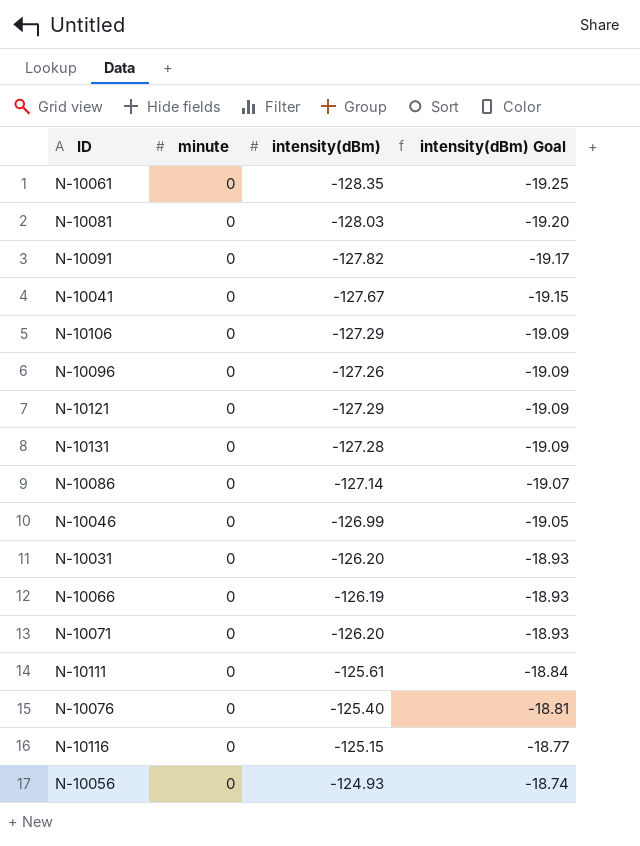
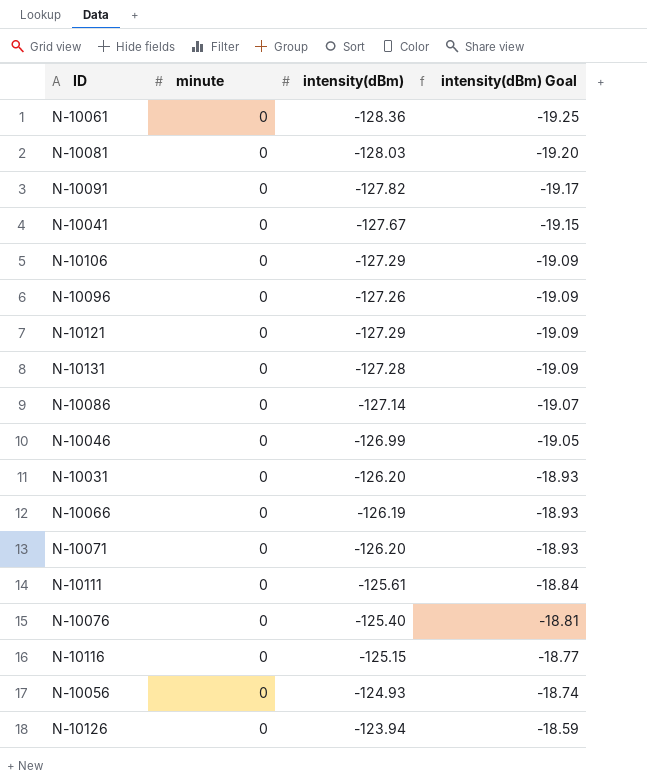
N-10061 | intensity(dBm): -128.35 -> -128.36
row N-10126: none -> 0 | -123.94 | -18.59

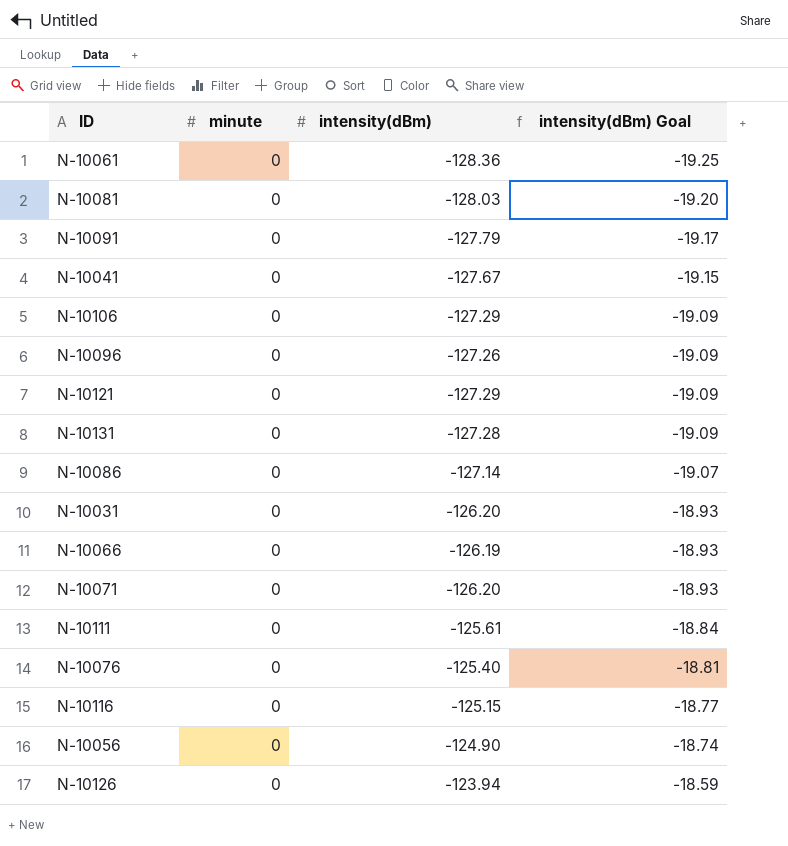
row N-10046: 0 | -126.99 | -19.05 -> none
N-10091 | intensity(dBm): -127.82 -> -127.79
N-10056 | intensity(dBm): -124.93 -> -124.90

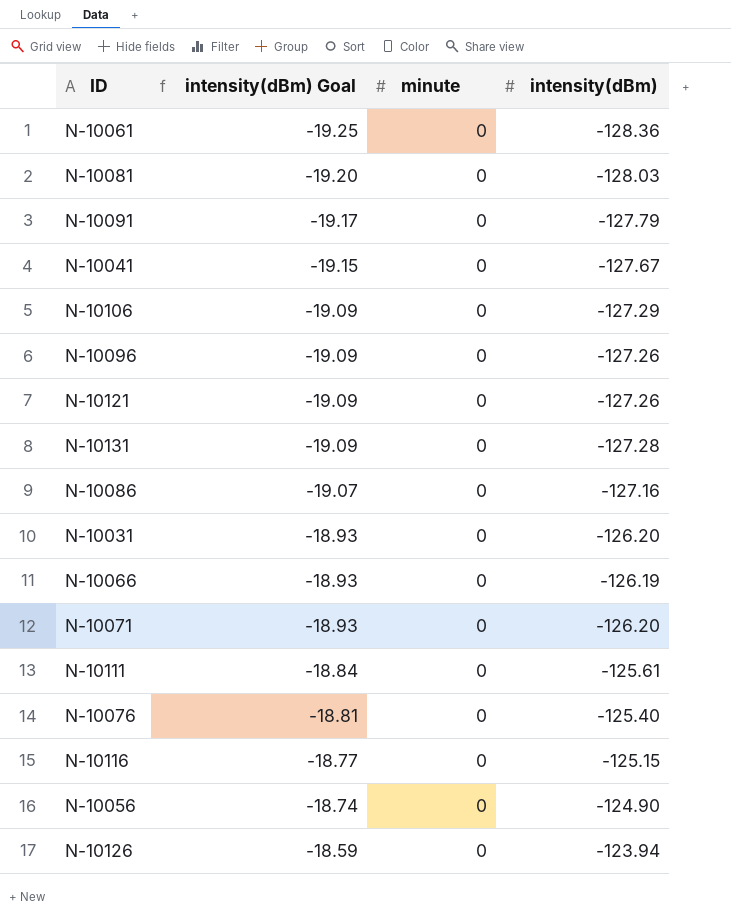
column intensity(dBm) Goal | position: 4 -> 2
N-10121 | intensity(dBm): -127.29 -> -127.26
N-10086 | intensity(dBm): -127.14 -> -127.16

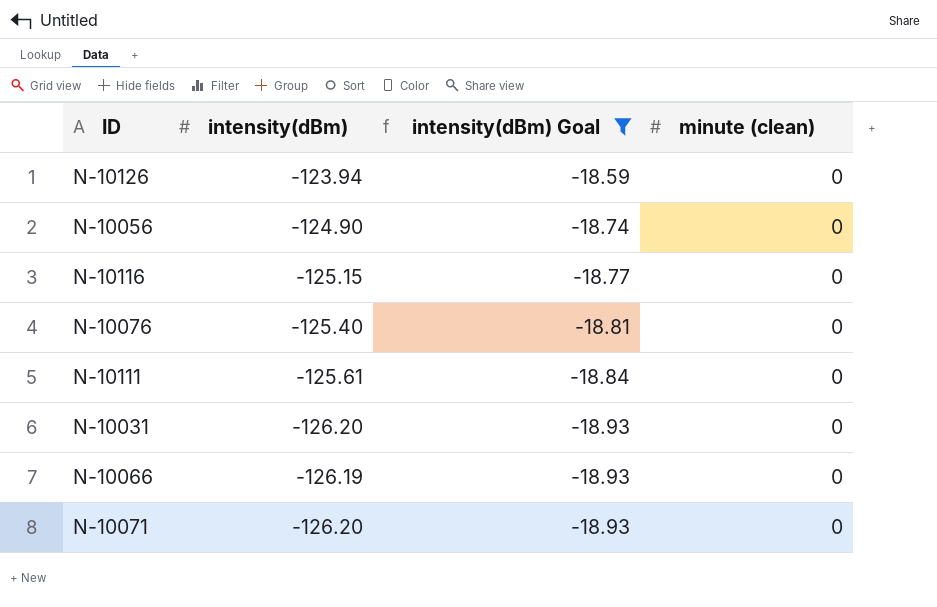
filter: none -> intensity(dBm) Goal >= -18.93
row order: intensity(dBm) Goal ascending -> intensity(dBm) Goal descending
column intensity(dBm) | position: 4 -> 2
column name: minute -> minute (clean)

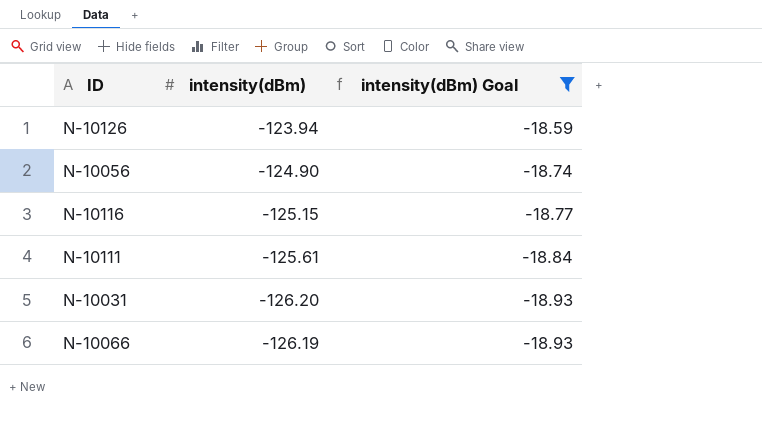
column minute (clean) | position: 4 -> none
row N-10076: -125.40 | -18.81 | 0 -> none
row N-10071: -126.20 | -18.93 | 0 -> none

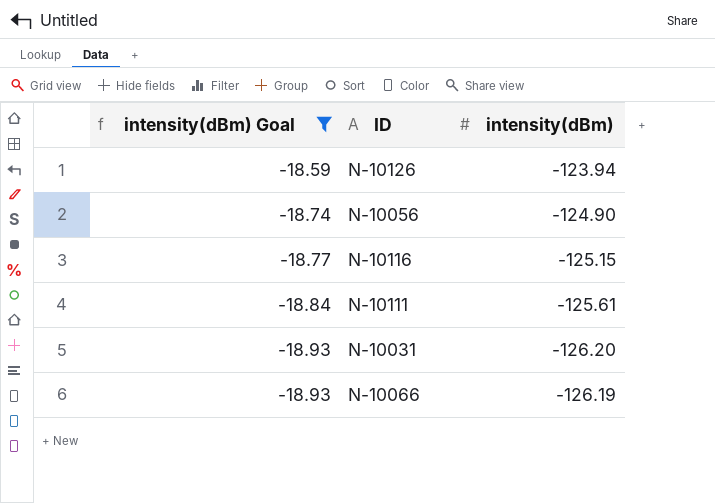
column intensity(dBm) Goal | position: 3 -> 1

